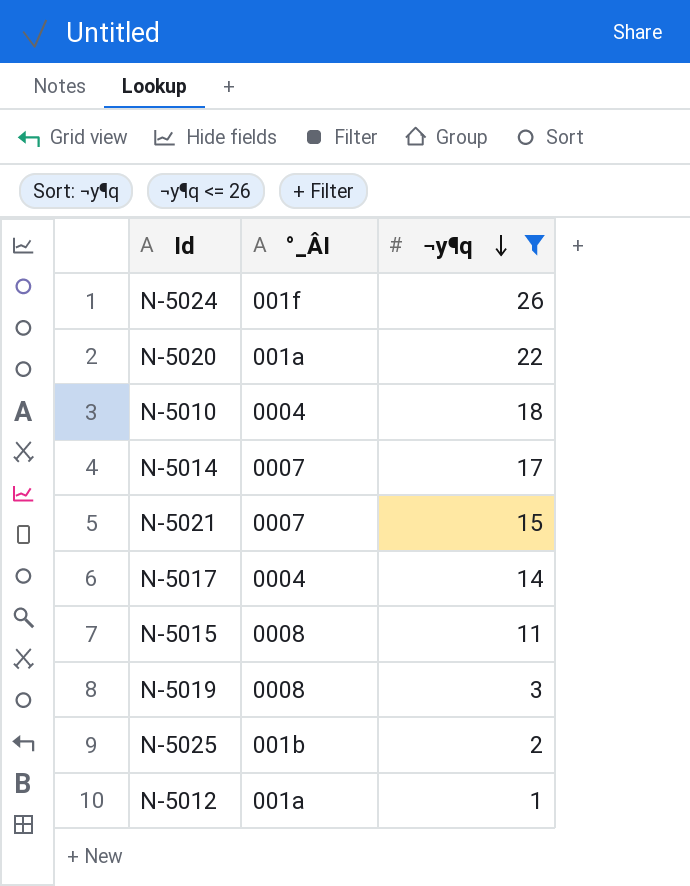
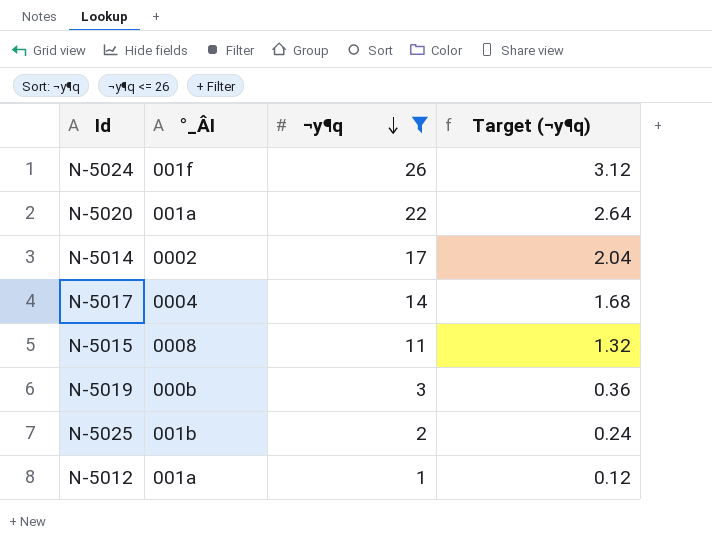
column Target (¬y¶q) | formula: none -> [¬y¶q] * 0.12
row N-5010: 0004 | 18 -> none
row N-5021: 0007 | 15 -> none
N-5014 | °_ÂI: 0007 -> 0002
N-5019 | °_ÂI: 0008 -> 000b

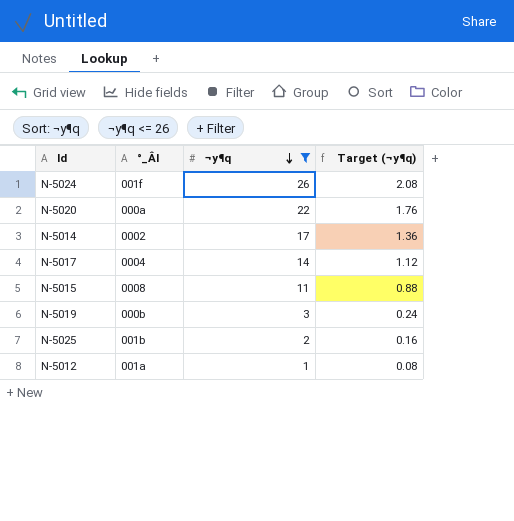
column Target (¬y¶q) | formula: [¬y¶q] * 0.12 -> [¬y¶q] * 0.08
N-5020 | °_ÂI: 001a -> 000a

